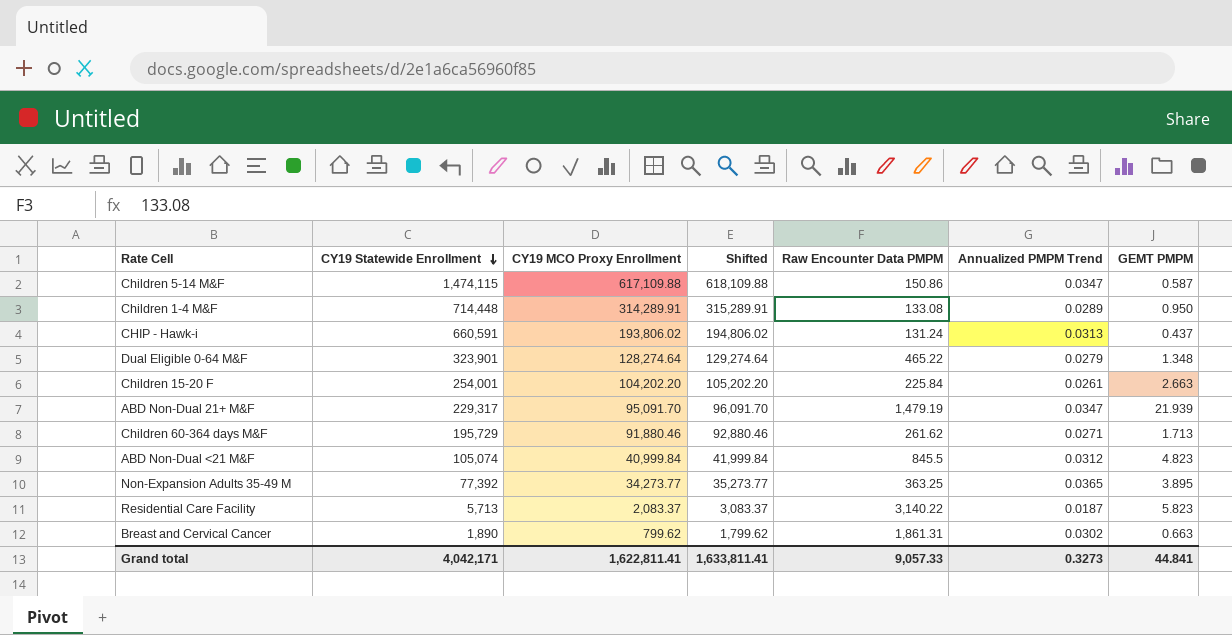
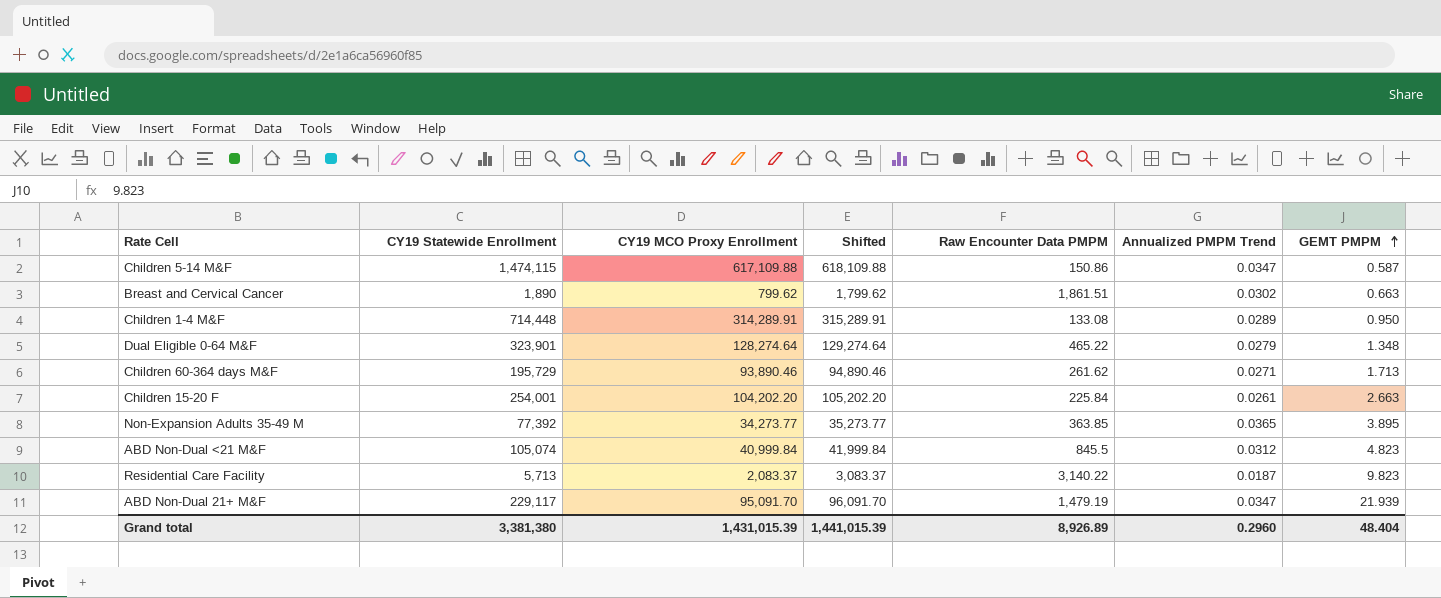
row order: CY19 Statewide Enrollment descending -> GEMT PMPM ascending
row CHIP - Hawk-i: 660,591 | 193,806.02 | 194,806.02 | 131.24 | 0.0313 | 0.437 -> none
Breast and Cervical Cancer | Raw Encounter Data PMPM: 1,861.31 -> 1,861.51
Children 60-364 days M&F | CY19 MCO Proxy Enrollment: 91,880.46 -> 93,890.46
Children 60-364 days M&F | Shifted: 92,880.46 -> 94,890.46
Non-Expansion Adults 35-49 M | Raw Encounter Data PMPM: 363.25 -> 363.85
Residential Care Facility | GEMT PMPM: 5.823 -> 9.823
ABD Non-Dual 21+ M&F | CY19 Statewide Enrollment: 229,317 -> 229,117
Grand total | CY19 Statewide Enrollment: 4,042,171 -> 3,381,380
Grand total | CY19 MCO Proxy Enrollment: 1,622,811.41 -> 1,431,015.39
Grand total | Shifted: 1,633,811.41 -> 1,441,015.39
Grand total | Raw Encounter Data PMPM: 9,057.33 -> 8,926.89
Grand total | Annualized PMPM Trend: 0.3273 -> 0.2960
Grand total | GEMT PMPM: 44.841 -> 48.404

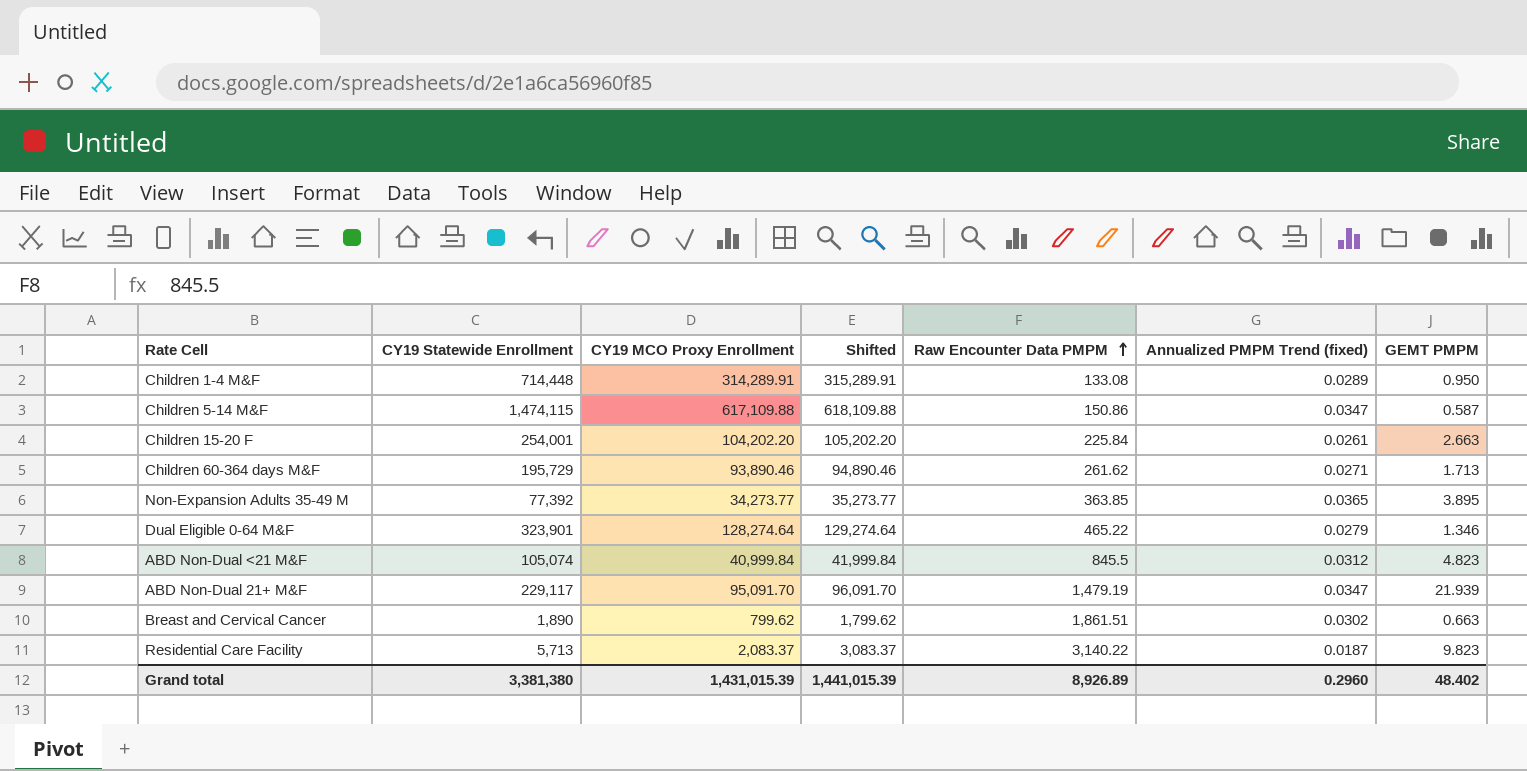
row order: GEMT PMPM ascending -> Raw Encounter Data PMPM ascending
column name: Annualized PMPM Trend -> Annualized PMPM Trend (fixed)
Dual Eligible 0-64 M&F | GEMT PMPM: 1.348 -> 1.346
Grand total | GEMT PMPM: 48.404 -> 48.402

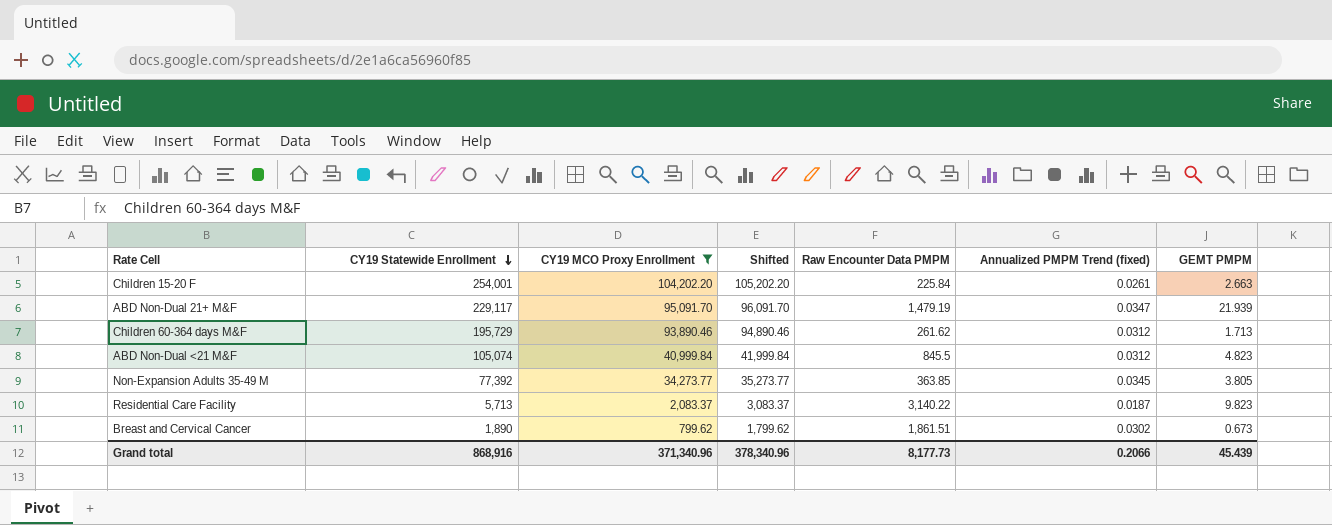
filter: none -> CY19 MCO Proxy Enrollment <= 104,202.20
row order: Raw Encounter Data PMPM ascending -> CY19 Statewide Enrollment descending
Children 60-364 days M&F | Annualized PMPM Trend (fixed): 0.0271 -> 0.0312
Non-Expansion Adults 35-49 M | Annualized PMPM Trend (fixed): 0.0365 -> 0.0345
Non-Expansion Adults 35-49 M | GEMT PMPM: 3.895 -> 3.805
Breast and Cervical Cancer | GEMT PMPM: 0.663 -> 0.673
Grand total | CY19 Statewide Enrollment: 3,381,380 -> 868,916
Grand total | CY19 MCO Proxy Enrollment: 1,431,015.39 -> 371,340.96
Grand total | Shifted: 1,441,015.39 -> 378,340.96
Grand total | Raw Encounter Data PMPM: 8,926.89 -> 8,177.73
Grand total | Annualized PMPM Trend (fixed): 0.2960 -> 0.2066
Grand total | GEMT PMPM: 48.402 -> 45.439

